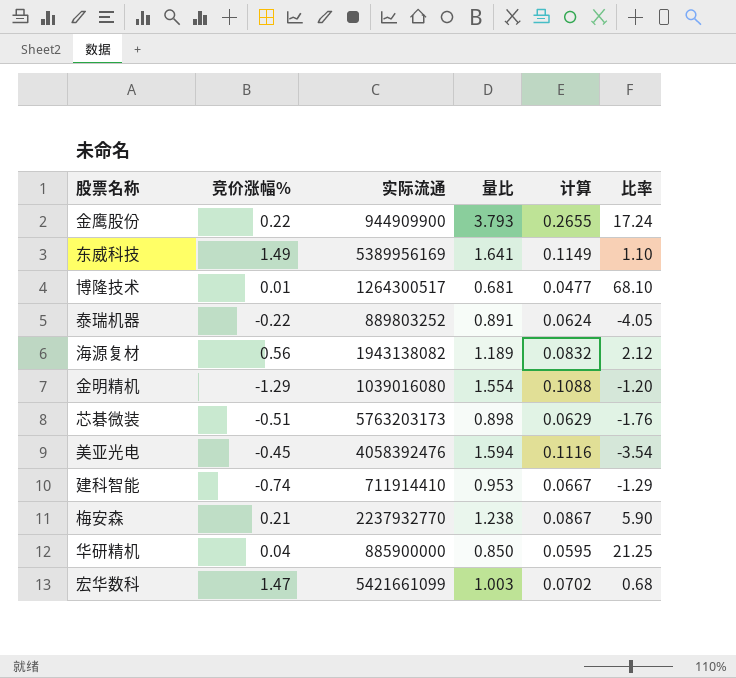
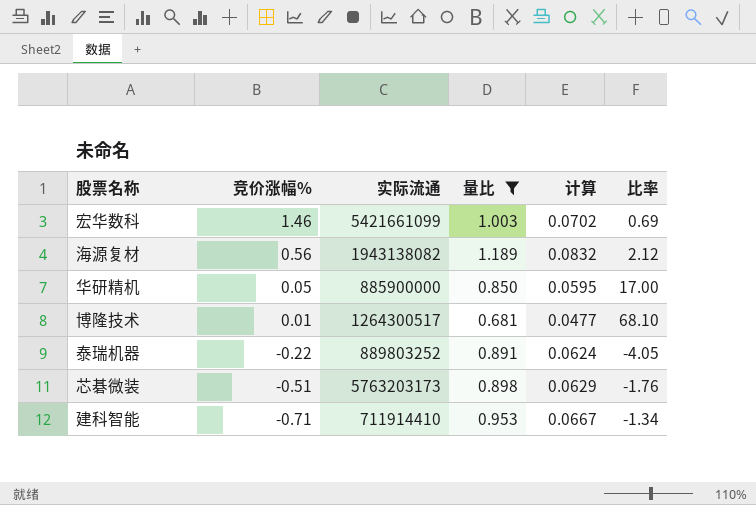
filter: none -> 量比 <= 1.189
row order: none -> 竞价涨幅% descending
宏华数科 | 竞价涨幅%: 1.47 -> 1.46
宏华数科 | 比率: 0.68 -> 0.69
华研精机 | 竞价涨幅%: 0.04 -> 0.05
华研精机 | 比率: 21.25 -> 17.00
建科智能 | 竞价涨幅%: -0.74 -> -0.71
建科智能 | 比率: -1.29 -> -1.34

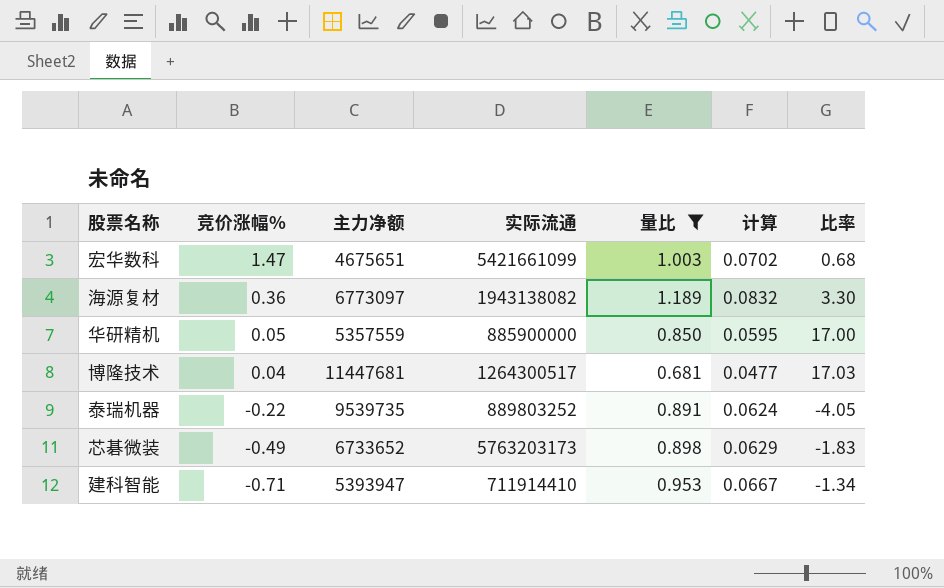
column 主力净额 | position: none -> 3
宏华数科 | 竞价涨幅%: 1.46 -> 1.47
宏华数科 | 比率: 0.69 -> 0.68
海源复材 | 竞价涨幅%: 0.56 -> 0.36
海源复材 | 比率: 2.12 -> 3.30
博隆技术 | 竞价涨幅%: 0.01 -> 0.04
博隆技术 | 比率: 68.10 -> 17.03
芯碁微装 | 竞价涨幅%: -0.51 -> -0.49
芯碁微装 | 比率: -1.76 -> -1.83

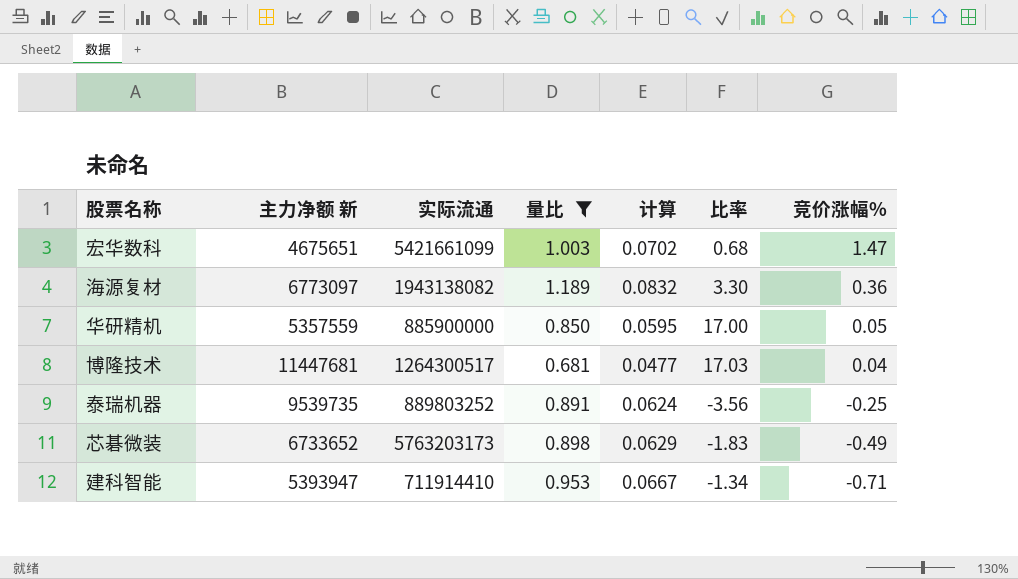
column name: 主力净额 -> 主力净额 新
column 竞价涨幅% | position: 2 -> 7
泰瑞机器 | 比率: -4.05 -> -3.56
泰瑞机器 | 竞价涨幅%: -0.22 -> -0.25

